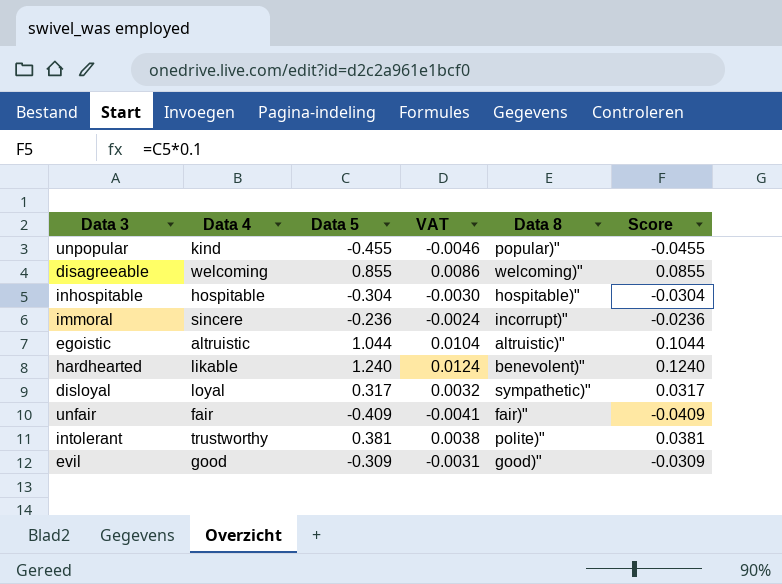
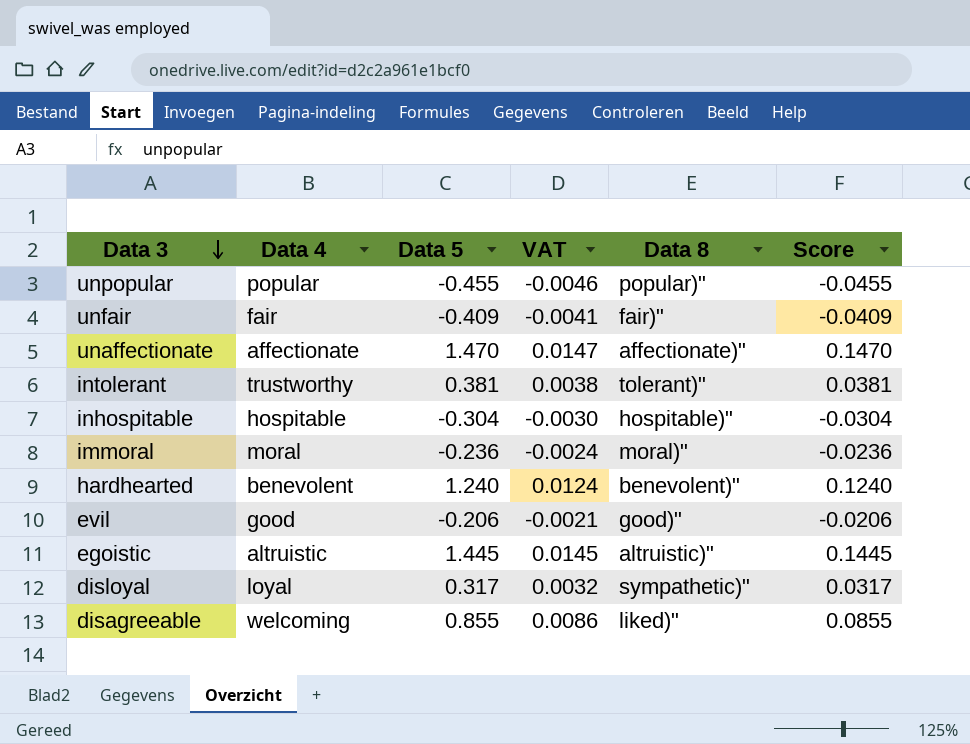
row order: none -> Data 3 descending
unpopular | Data 4: kind -> popular
row unaffectionate: none -> affectionate | 1.470 | 0.0147 | affectionate)" | 0.1470
intolerant | Data 8: polite)" -> tolerant)"
immoral | Data 4: sincere -> moral
immoral | Data 8: incorrupt)" -> moral)"
hardhearted | Data 4: likable -> benevolent
evil | Data 5: -0.309 -> -0.206
evil | VAT: -0.0031 -> -0.0021
evil | Score: -0.0309 -> -0.0206
egoistic | Data 5: 1.044 -> 1.445
egoistic | VAT: 0.0104 -> 0.0145
egoistic | Score: 0.1044 -> 0.1445
disagreeable | Data 8: welcoming)" -> liked)"

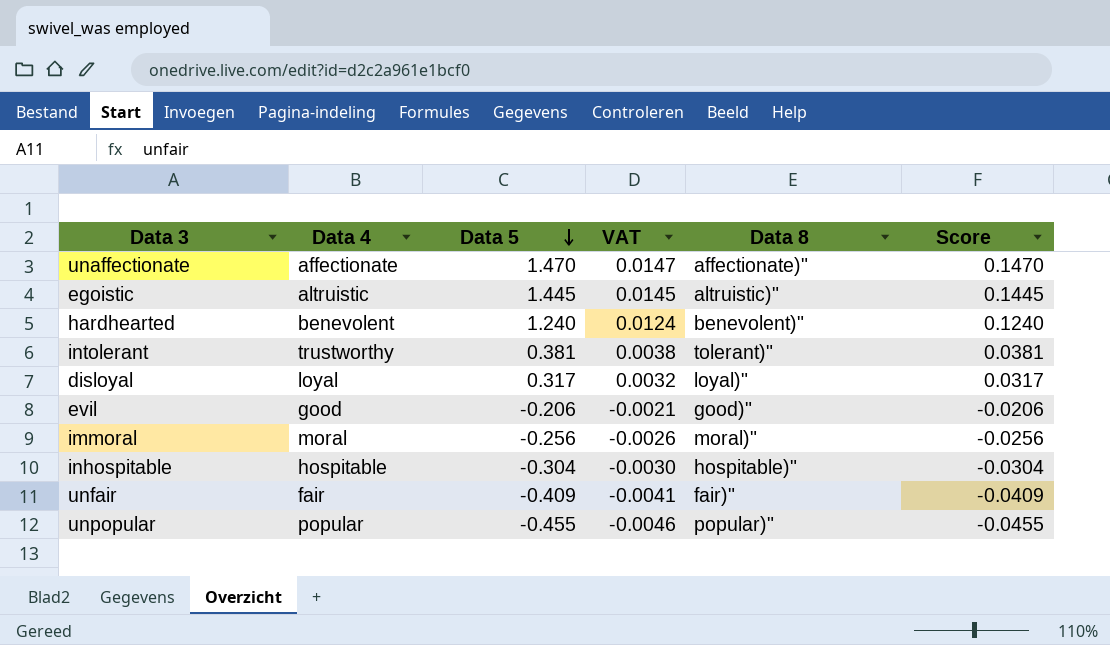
row order: Data 3 descending -> Data 5 descending
row disagreeable: welcoming | 0.855 | 0.0086 | liked)" | 0.0855 -> none
disloyal | Data 8: sympathetic)" -> loyal)"
immoral | Data 5: -0.236 -> -0.256
immoral | VAT: -0.0024 -> -0.0026
immoral | Score: -0.0236 -> -0.0256

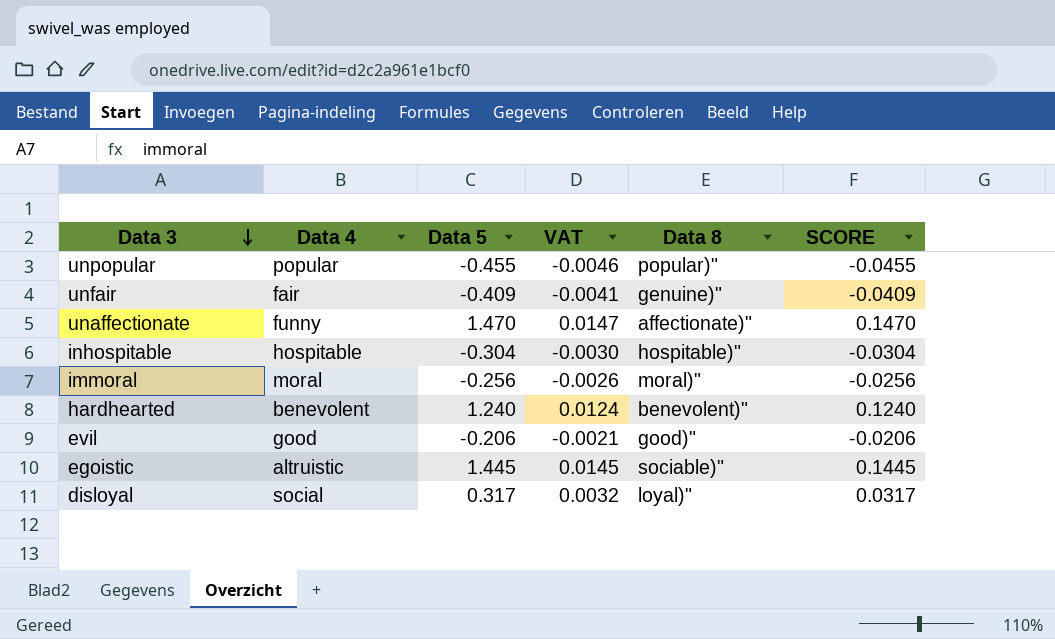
row order: Data 5 descending -> Data 3 descending
column name: Score -> SCORE
row intolerant: trustworthy | 0.381 | 0.0038 | tolerant)" | 0.0381 -> none
unfair | Data 8: fair)" -> genuine)"
unaffectionate | Data 4: affectionate -> funny
egoistic | Data 8: altruistic)" -> sociable)"
disloyal | Data 4: loyal -> social

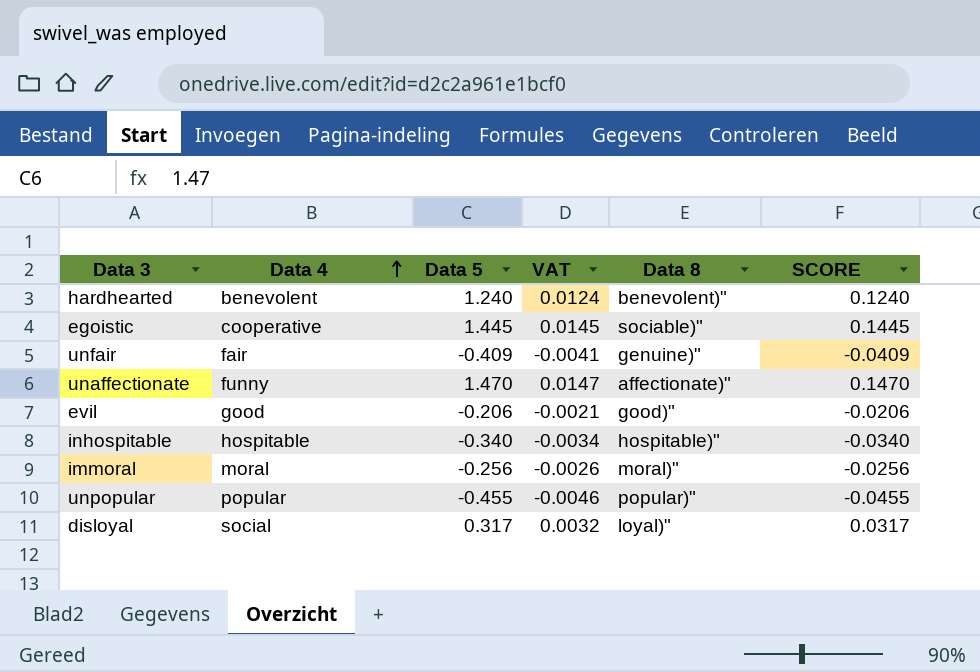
row order: Data 3 descending -> Data 4 ascending
egoistic | Data 4: altruistic -> cooperative
inhospitable | Data 5: -0.304 -> -0.340
inhospitable | VAT: -0.0030 -> -0.0034
inhospitable | SCORE: -0.0304 -> -0.0340

